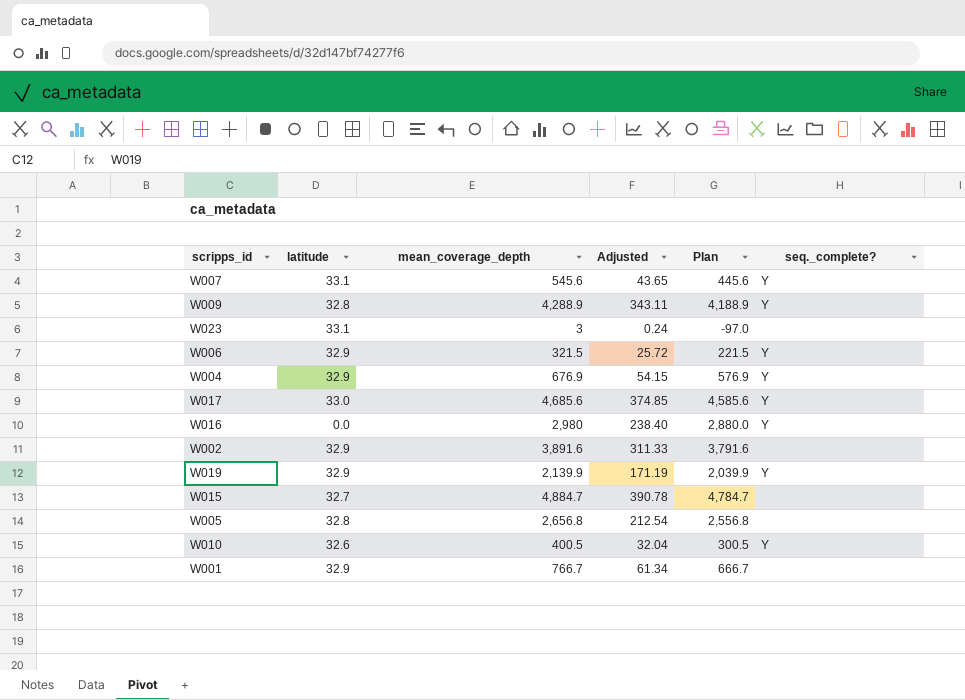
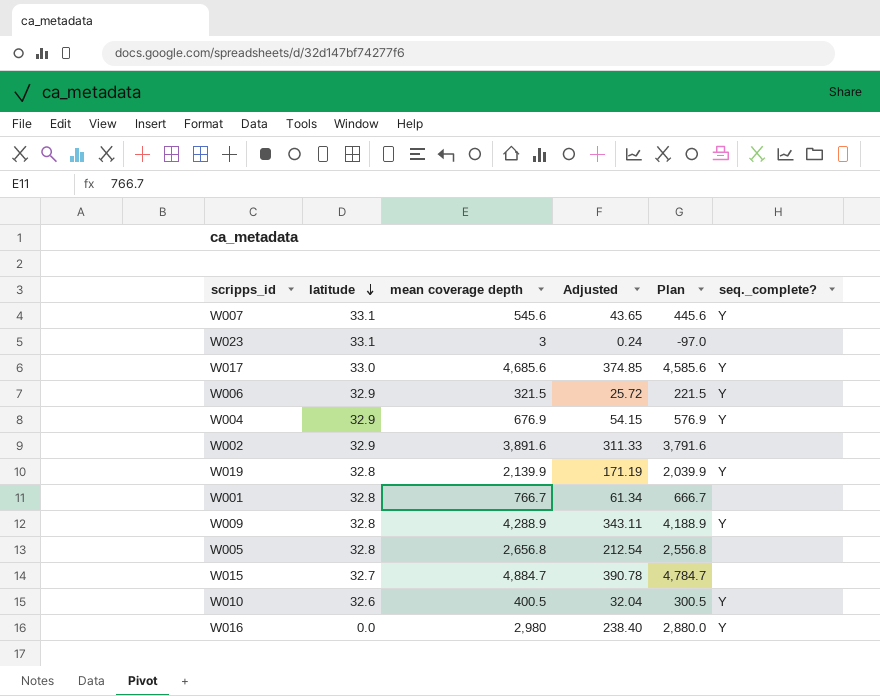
row order: none -> latitude descending
column name: mean_coverage_depth -> mean coverage depth
W019 | latitude: 32.9 -> 32.8
W001 | latitude: 32.9 -> 32.8

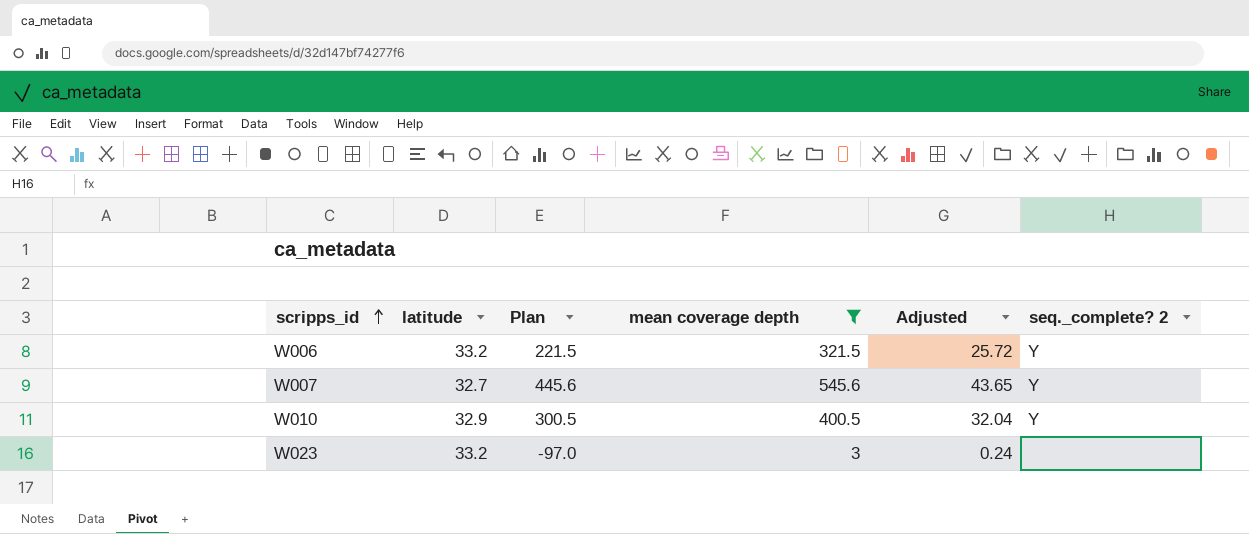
filter: none -> mean coverage depth <= 545.6
row order: latitude descending -> scripps_id ascending
column Plan | position: 5 -> 3
column name: seq._complete? -> seq._complete? 2
W006 | latitude: 32.9 -> 33.2
W007 | latitude: 33.1 -> 32.7
W010 | latitude: 32.6 -> 32.9
W023 | latitude: 33.1 -> 33.2

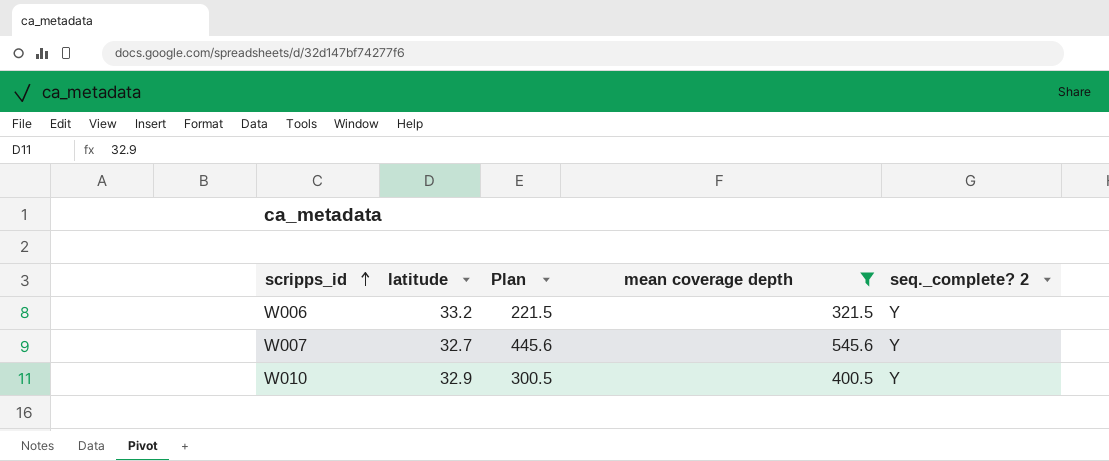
column Adjusted | formula: [mean coverage depth] * 0.08 -> none
row W023: 33.2 | -97.0 | 3 | 0.24 | none -> none

